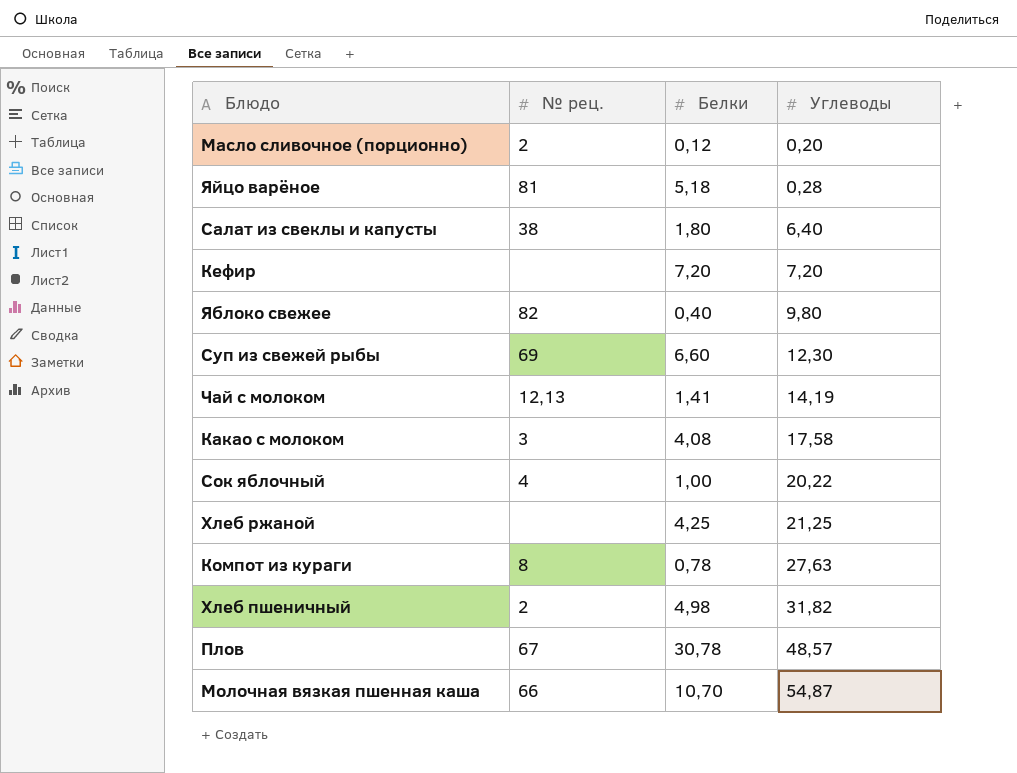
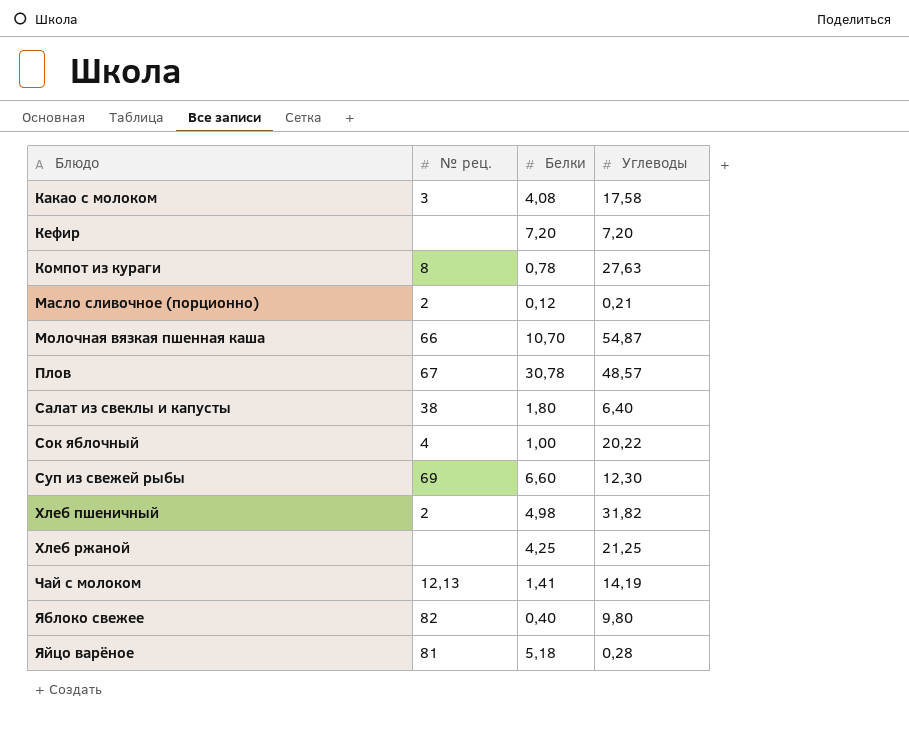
row order: Углеводы ascending -> Блюдо ascending
Масло сливочное (порционно) | Углеводы: 0,20 -> 0,21

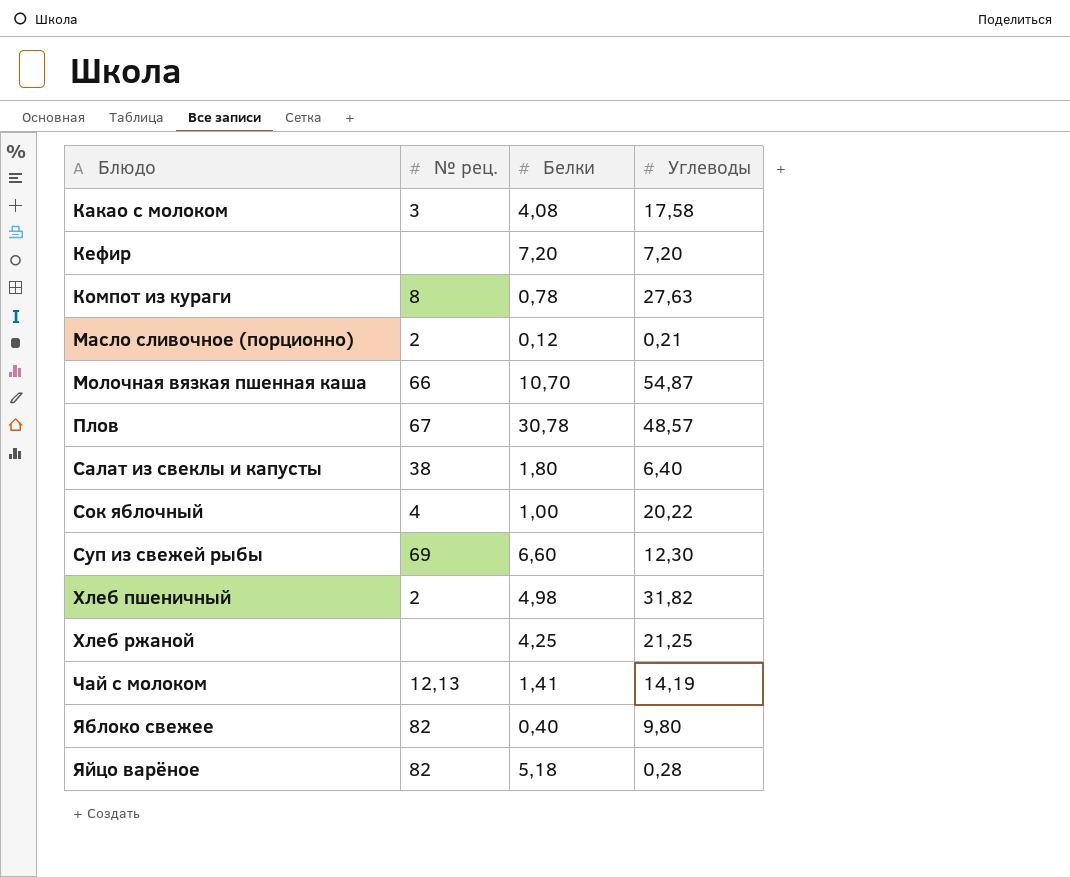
Яйцо варёное | № рец.: 81 -> 82

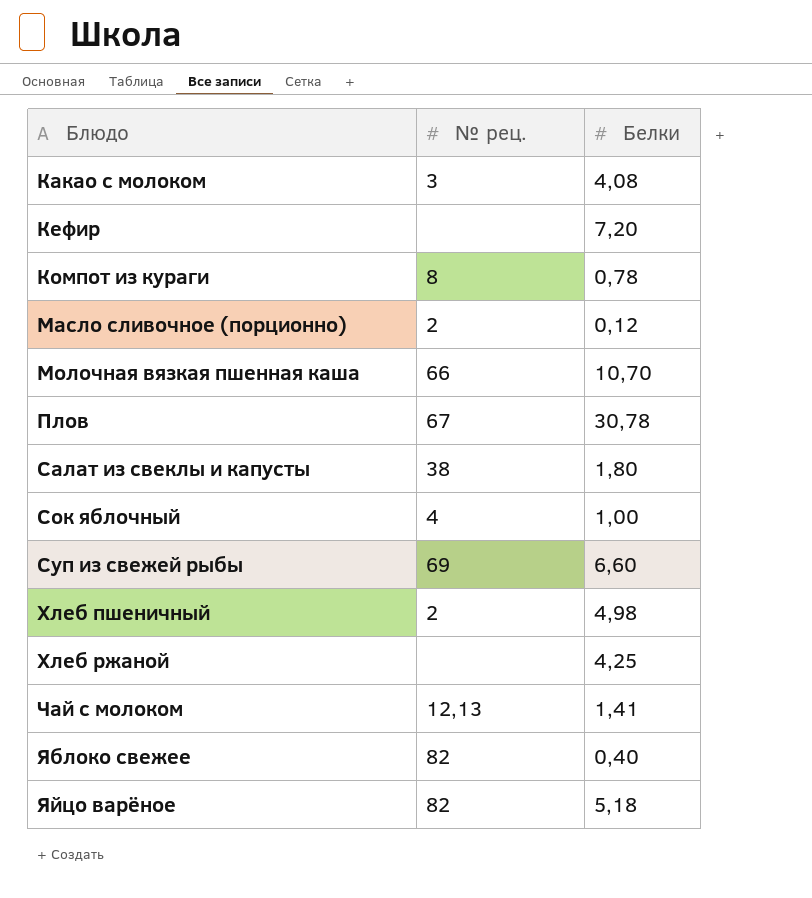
column Углеводы | position: 4 -> none

